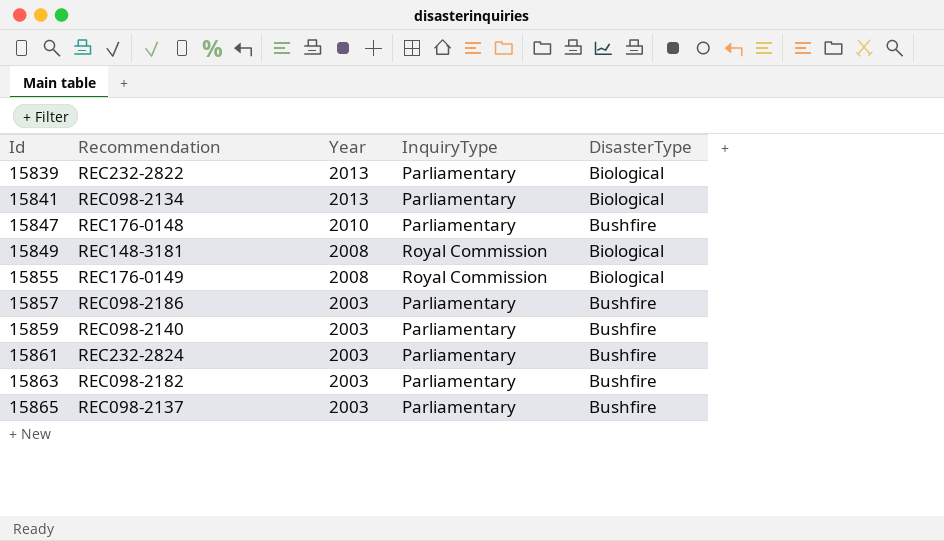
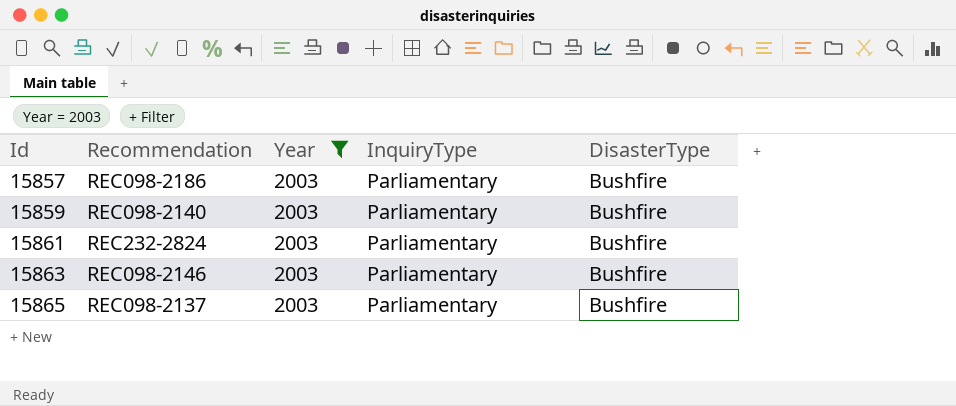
filter: none -> Year = 2003
15863 | Recommendation: REC098-2182 -> REC098-2146

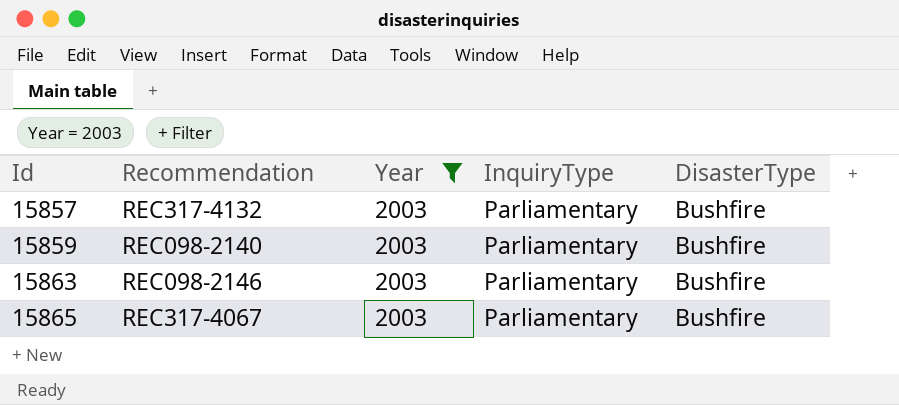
row 15861: REC232-2824 | 2003 | Parliamentary | Bushfire -> none
15857 | Recommendation: REC098-2186 -> REC317-4132
15865 | Recommendation: REC098-2137 -> REC317-4067

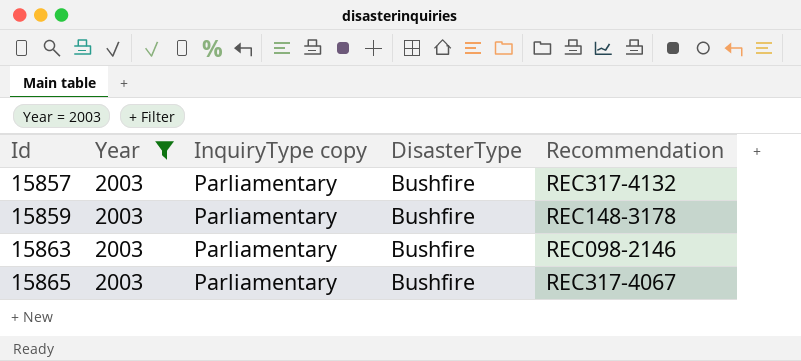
column name: InquiryType -> InquiryType copy
column Recommendation | position: 2 -> 5
15859 | Recommendation: REC098-2140 -> REC148-3178

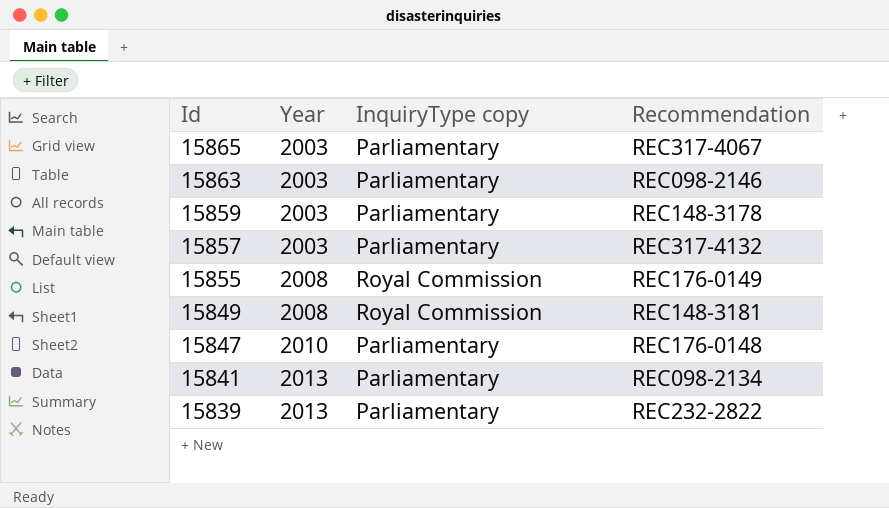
filter: Year = 2003 -> none
row order: Id ascending -> Id descending
column DisasterType | position: 4 -> none

